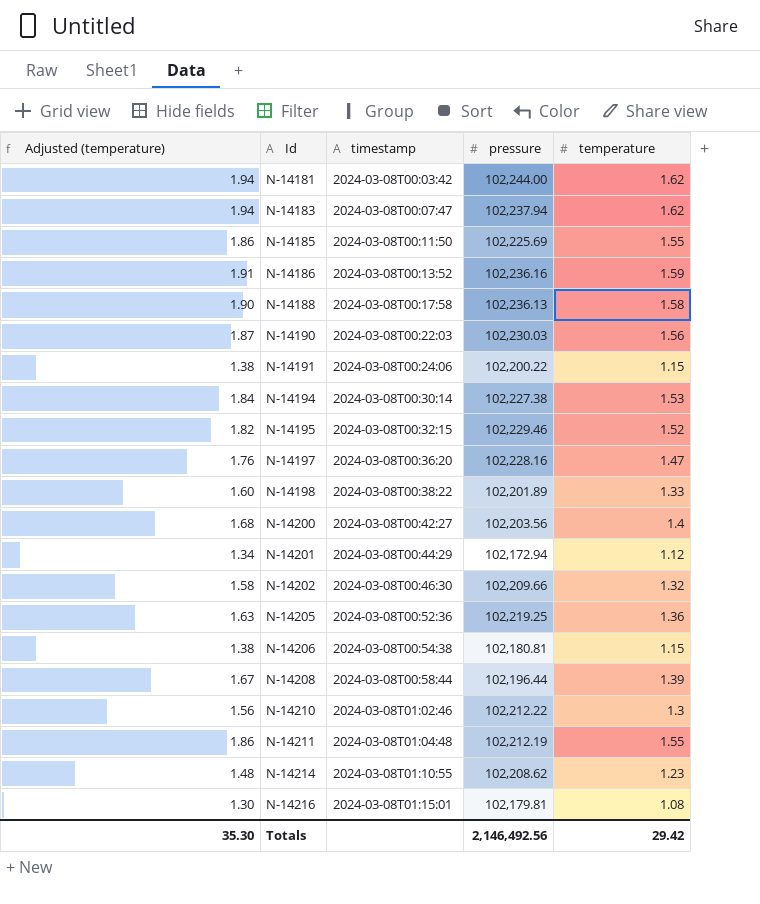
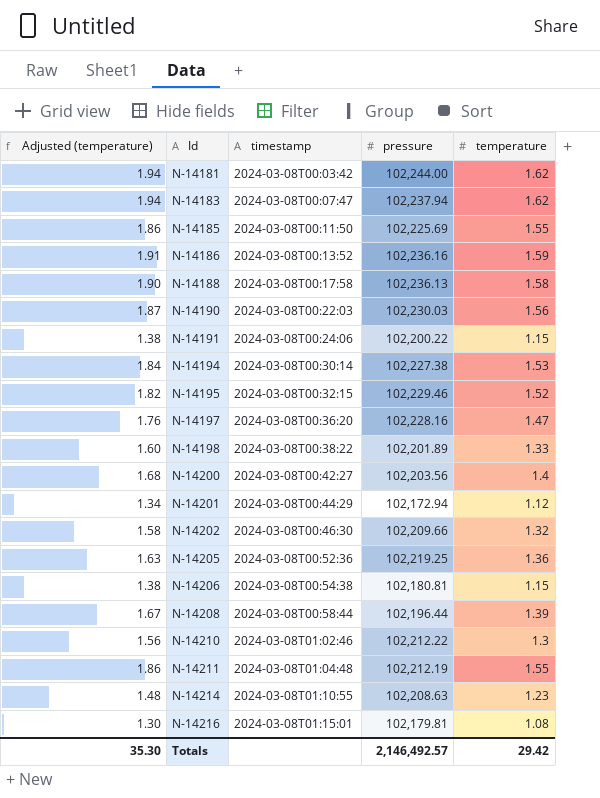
N-14214 | pressure: 102,208.62 -> 102,208.63
Totals | pressure: 2,146,492.56 -> 2,146,492.57

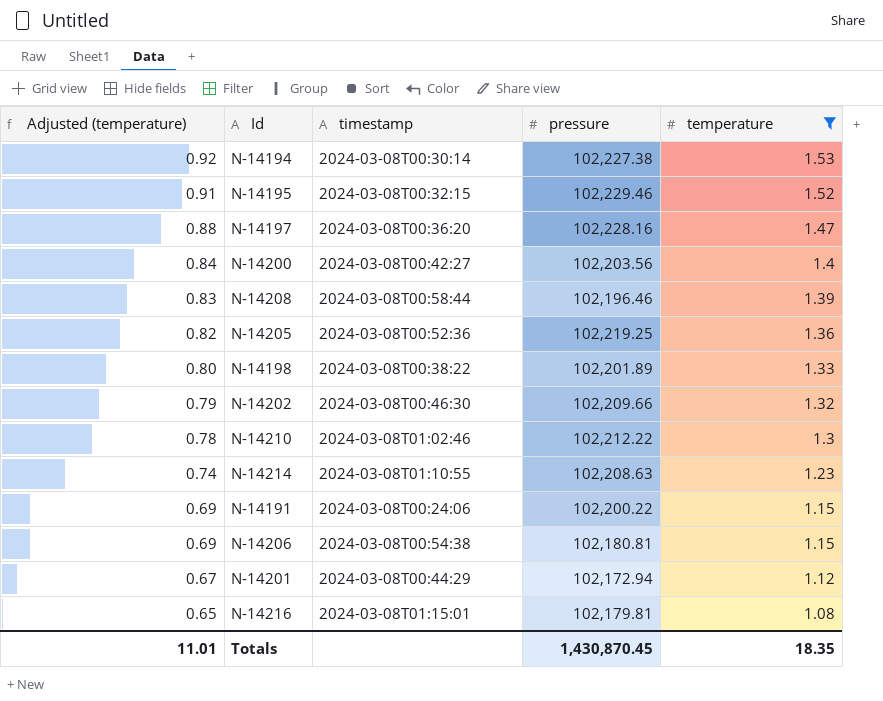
filter: none -> temperature <= 1.53
row order: Id ascending -> Adjusted (temperature) descending
column Adjusted (temperature) | formula: [temperature] * 1.2 -> [temperature] * 0.6
N-14208 | pressure: 102,196.44 -> 102,196.46
Totals | Adjusted (temperature): 35.30 -> 11.01
Totals | pressure: 2,146,492.57 -> 1,430,870.45
Totals | temperature: 29.42 -> 18.35

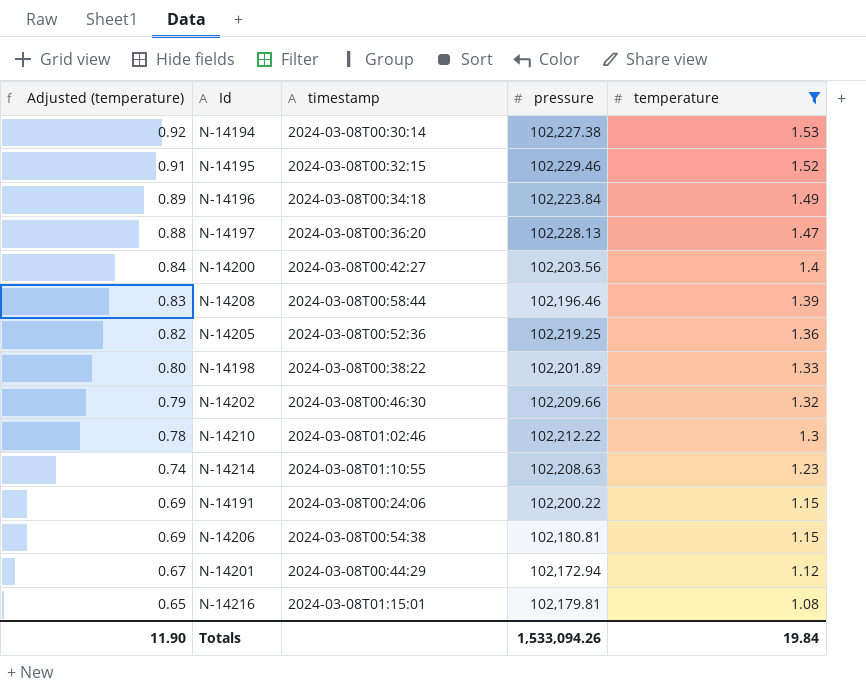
row N-14196: none -> 0.89 | 2024-03-08T00:34:18 | 102,223.84 | 1.49
N-14197 | pressure: 102,228.16 -> 102,228.13
Totals | Adjusted (temperature): 11.01 -> 11.90
Totals | pressure: 1,430,870.45 -> 1,533,094.26
Totals | temperature: 18.35 -> 19.84

